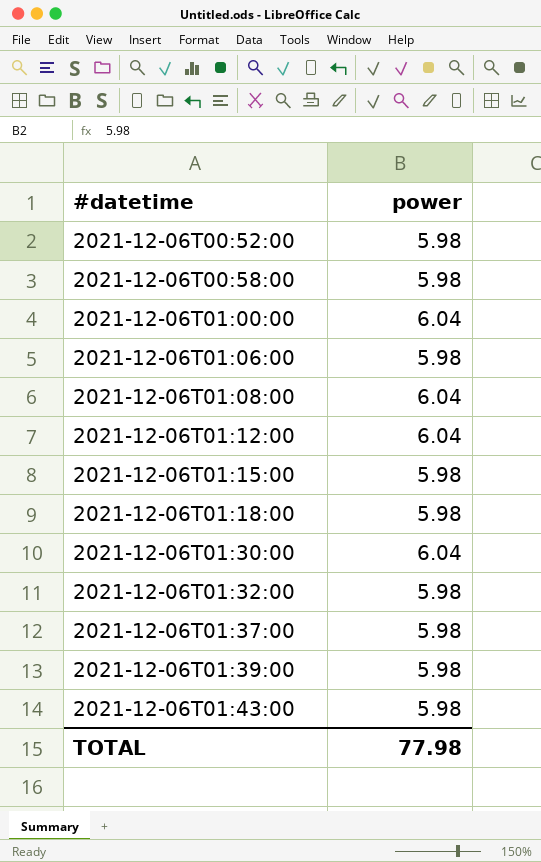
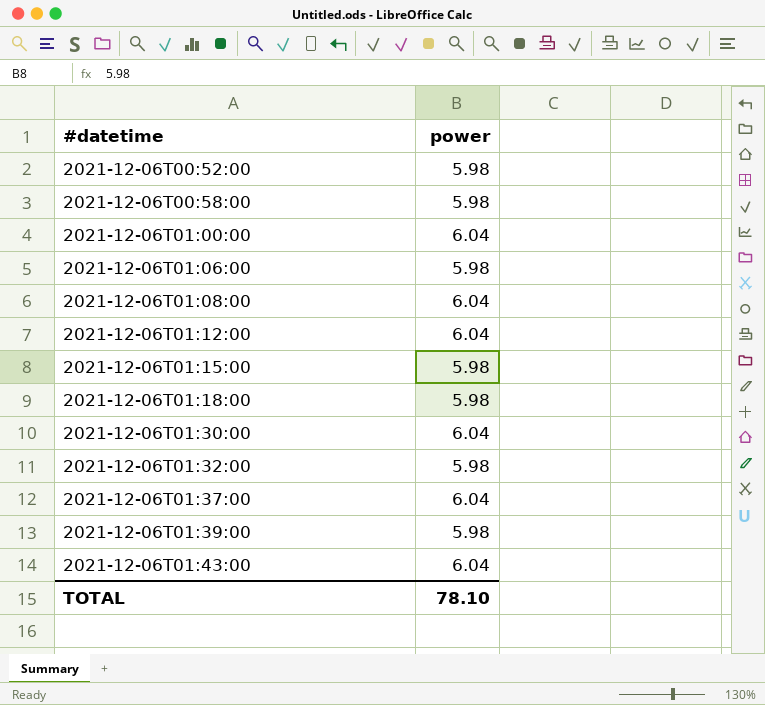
2021-12-06T01:37:00 | power: 5.98 -> 6.04
2021-12-06T01:43:00 | power: 5.98 -> 6.04
TOTAL | power: 77.98 -> 78.10

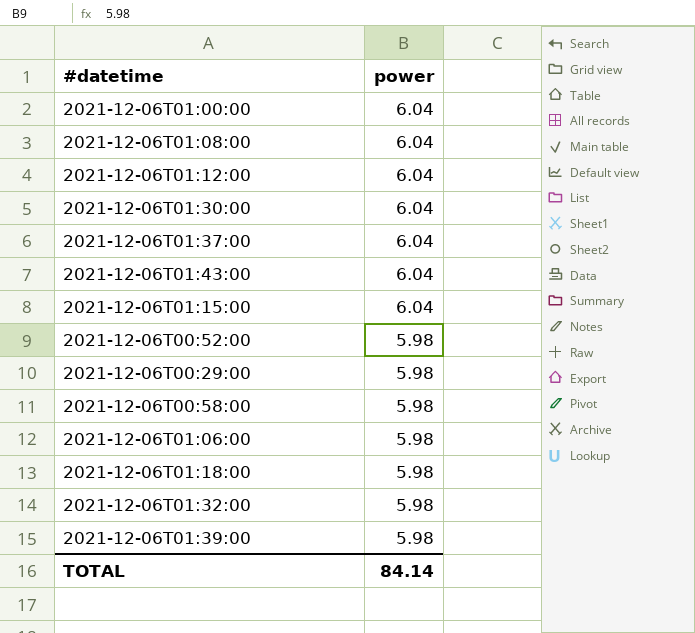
row order: #datetime ascending -> power descending
2021-12-06T01:15:00 | power: 5.98 -> 6.04
row 2021-12-06T00:29:00: none -> 5.98
TOTAL | power: 78.10 -> 84.14

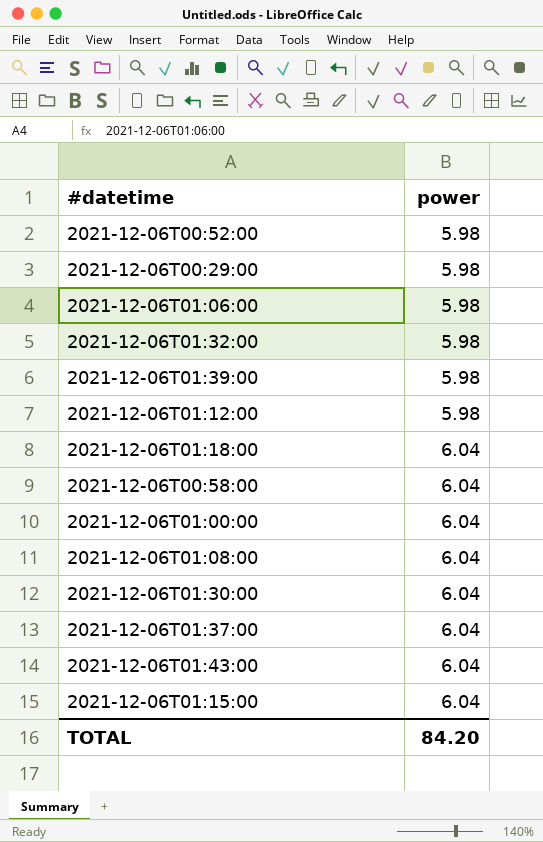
row order: power descending -> power ascending
2021-12-06T01:12:00 | power: 6.04 -> 5.98
2021-12-06T01:18:00 | power: 5.98 -> 6.04
2021-12-06T00:58:00 | power: 5.98 -> 6.04
TOTAL | power: 84.14 -> 84.20

